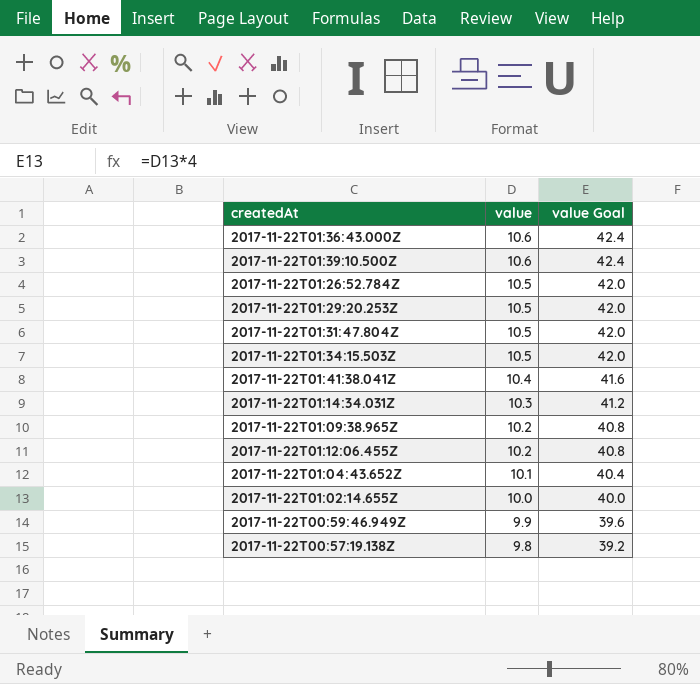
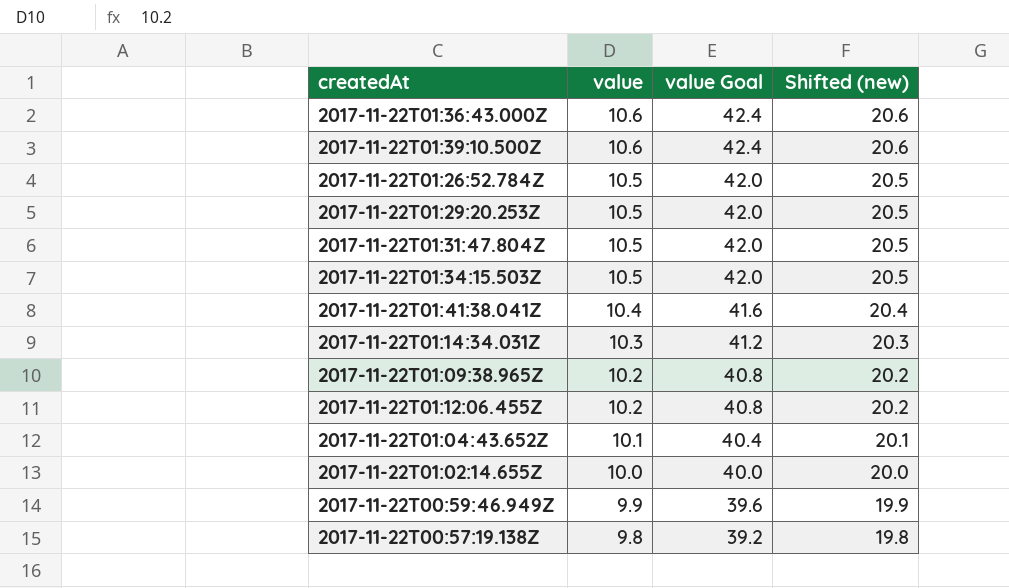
column Shifted (new) | formula: none -> [value] + 10

